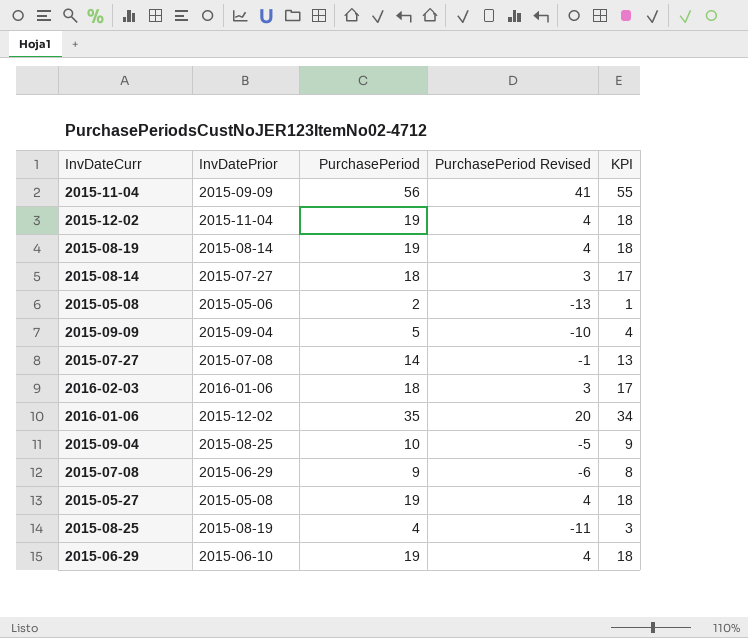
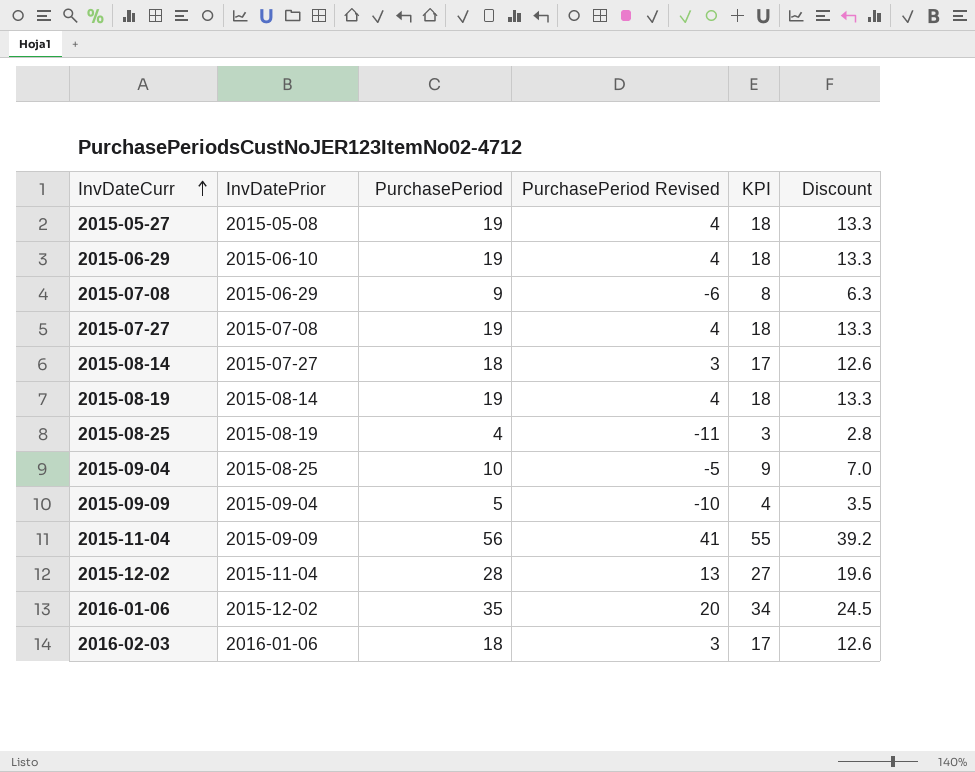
row order: none -> InvDateCurr ascending
column Discount | formula: none -> [PurchasePeriod] * 0.7
row 2015-05-08: 2015-05-06 | 2 | -13 | 1 -> none
2015-07-27 | PurchasePeriod: 14 -> 19
2015-07-27 | PurchasePeriod Revised: -1 -> 4
2015-07-27 | KPI: 13 -> 18
2015-12-02 | PurchasePeriod: 19 -> 28
2015-12-02 | PurchasePeriod Revised: 4 -> 13
2015-12-02 | KPI: 18 -> 27

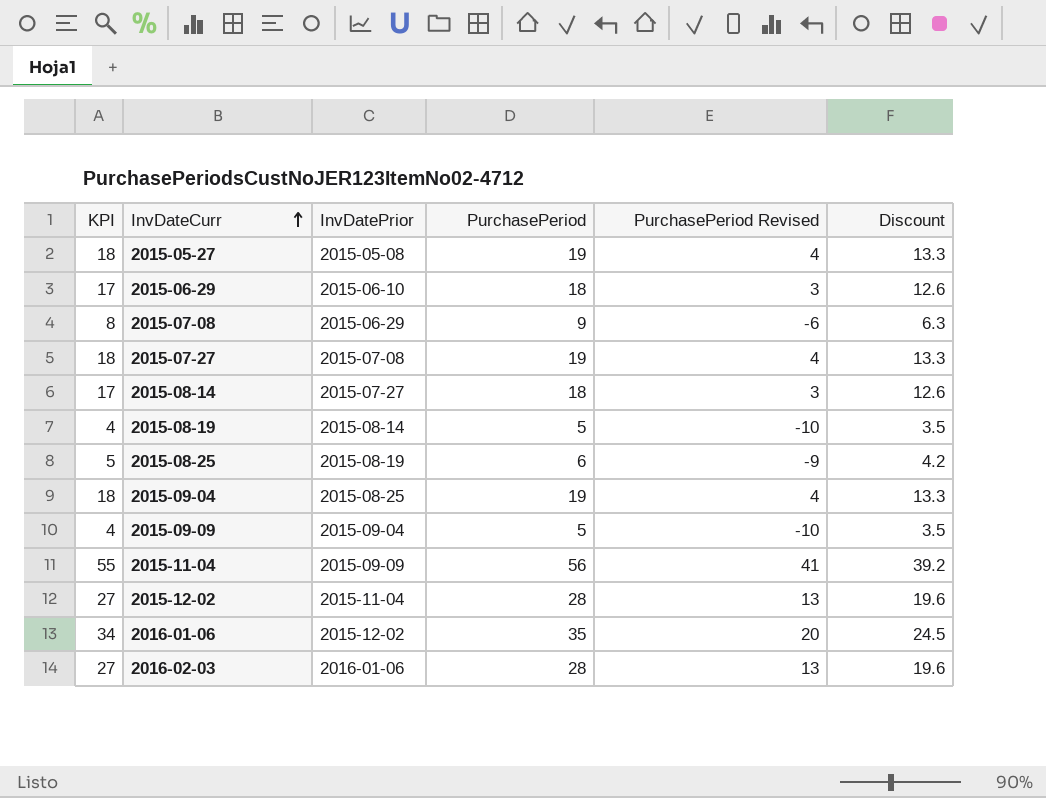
column KPI | position: 5 -> 1
2015-06-29 | KPI: 18 -> 17
2015-06-29 | PurchasePeriod: 19 -> 18
2015-06-29 | PurchasePeriod Revised: 4 -> 3
2015-06-29 | Discount: 13.3 -> 12.6
2015-08-19 | KPI: 18 -> 4
2015-08-19 | PurchasePeriod: 19 -> 5
2015-08-19 | PurchasePeriod Revised: 4 -> -10
2015-08-19 | Discount: 13.3 -> 3.5
2015-08-25 | KPI: 3 -> 5
2015-08-25 | PurchasePeriod: 4 -> 6
2015-08-25 | PurchasePeriod Revised: -11 -> -9
2015-08-25 | Discount: 2.8 -> 4.2
2015-09-04 | KPI: 9 -> 18
2015-09-04 | PurchasePeriod: 10 -> 19
2015-09-04 | PurchasePeriod Revised: -5 -> 4
2015-09-04 | Discount: 7.0 -> 13.3
2016-02-03 | KPI: 17 -> 27
2016-02-03 | PurchasePeriod: 18 -> 28
2016-02-03 | PurchasePeriod Revised: 3 -> 13
2016-02-03 | Discount: 12.6 -> 19.6

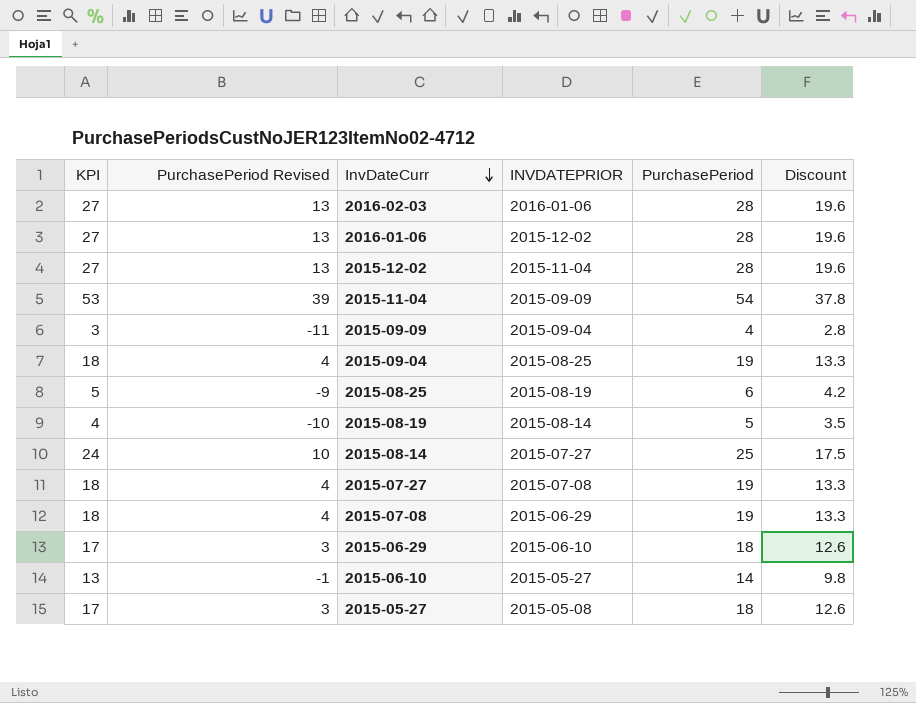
row order: InvDateCurr ascending -> InvDateCurr descending
column PurchasePeriod Revised | position: 5 -> 2
column name: InvDatePrior -> INVDATEPRIOR
2016-01-06 | KPI: 34 -> 27
2016-01-06 | PurchasePeriod Revised: 20 -> 13
2016-01-06 | PurchasePeriod: 35 -> 28
2016-01-06 | Discount: 24.5 -> 19.6
2015-11-04 | KPI: 55 -> 53
2015-11-04 | PurchasePeriod Revised: 41 -> 39
2015-11-04 | PurchasePeriod: 56 -> 54
2015-11-04 | Discount: 39.2 -> 37.8
2015-09-09 | KPI: 4 -> 3
2015-09-09 | PurchasePeriod Revised: -10 -> -11
2015-09-09 | PurchasePeriod: 5 -> 4
2015-09-09 | Discount: 3.5 -> 2.8
2015-08-14 | KPI: 17 -> 24
2015-08-14 | PurchasePeriod Revised: 3 -> 10
2015-08-14 | PurchasePeriod: 18 -> 25
2015-08-14 | Discount: 12.6 -> 17.5
2015-07-08 | KPI: 8 -> 18
2015-07-08 | PurchasePeriod Revised: -6 -> 4
2015-07-08 | PurchasePeriod: 9 -> 19
2015-07-08 | Discount: 6.3 -> 13.3
row 2015-06-10: none -> 13 | -1 | 2015-05-27 | 14 | 9.8
2015-05-27 | KPI: 18 -> 17
2015-05-27 | PurchasePeriod Revised: 4 -> 3
2015-05-27 | PurchasePeriod: 19 -> 18
2015-05-27 | Discount: 13.3 -> 12.6

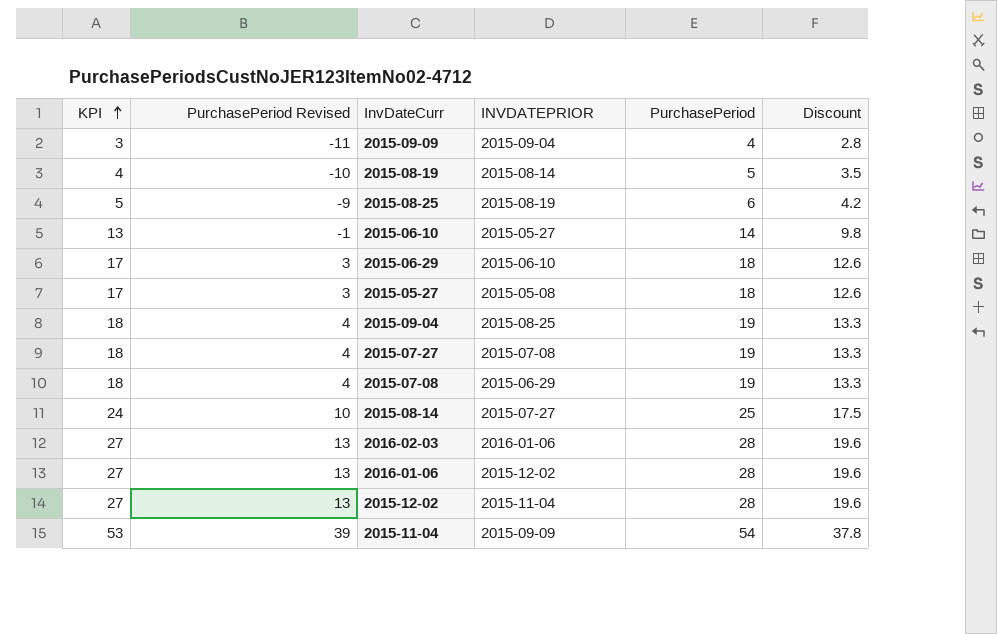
row order: InvDateCurr descending -> KPI ascending

